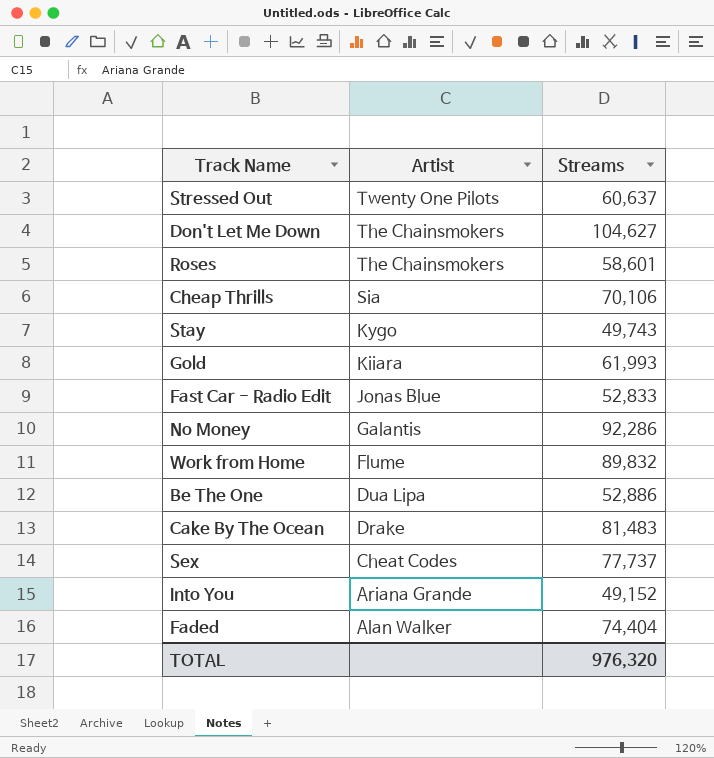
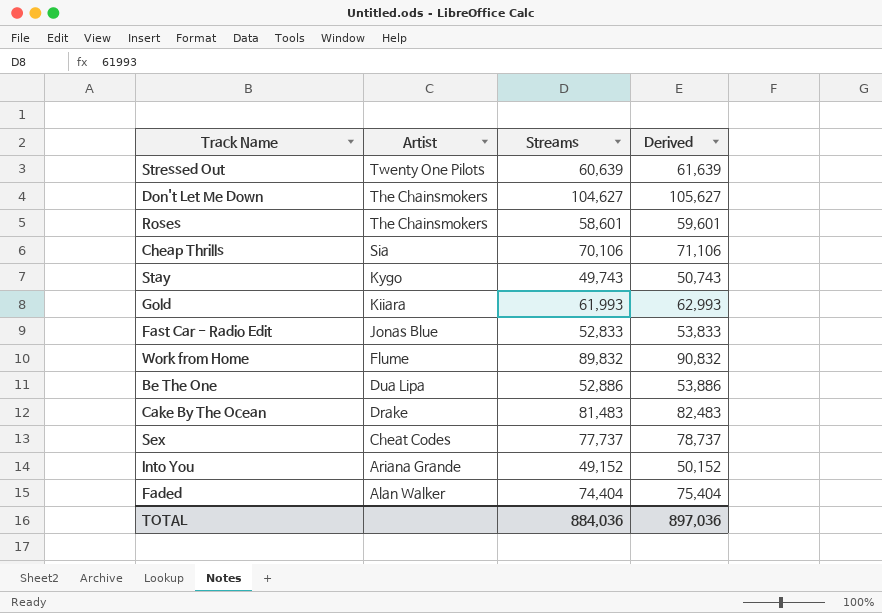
column Derived | formula: none -> [Streams] + 1000
row No Money: Galantis | 92,286 -> none
Stressed Out | Streams: 60,637 -> 60,639
TOTAL | Streams: 976,320 -> 884,036

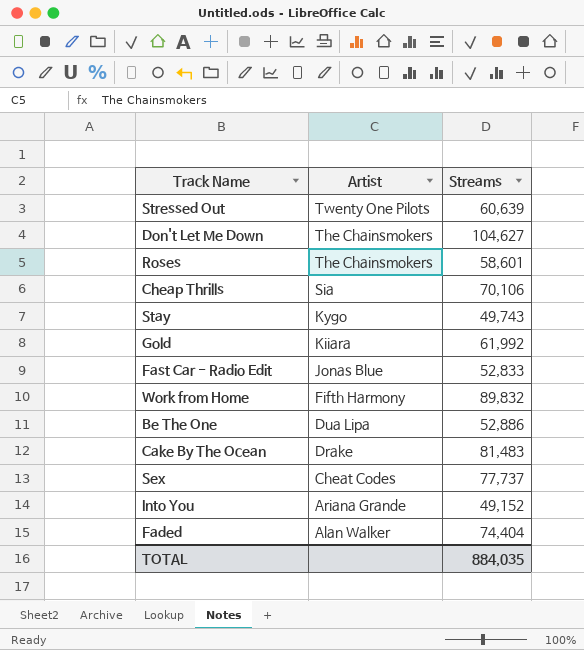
column Derived | formula: [Streams] + 1000 -> none
Gold | Streams: 61,993 -> 61,992
Work from Home | Artist: Flume -> Fifth Harmony
TOTAL | Streams: 884,036 -> 884,035

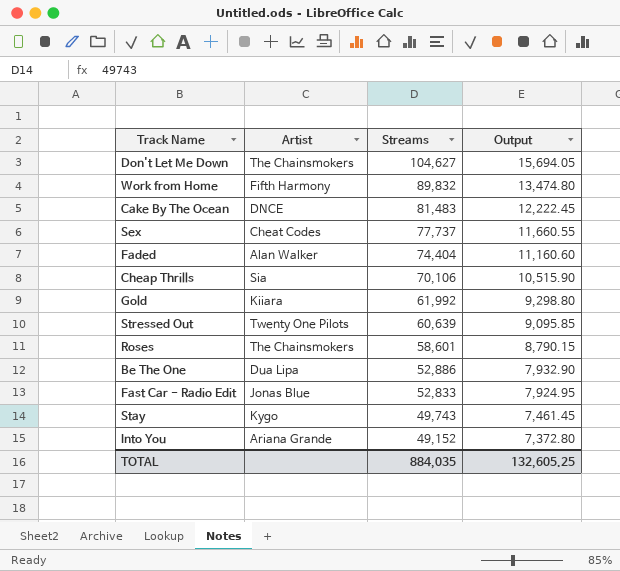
row order: Artist descending -> Streams descending
column Output | formula: none -> [Streams] * 0.15
Cake By The Ocean | Artist: Drake -> DNCE

